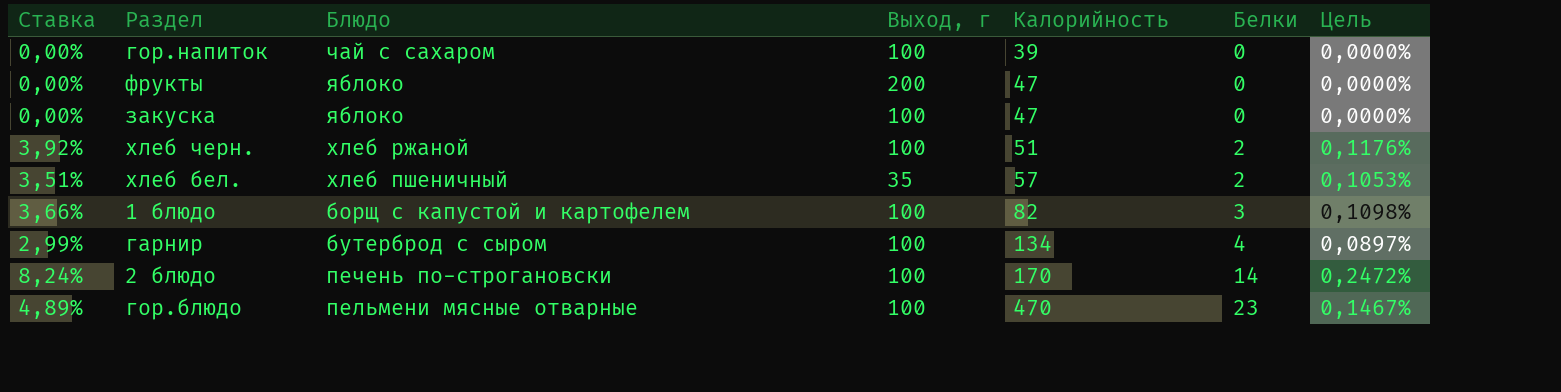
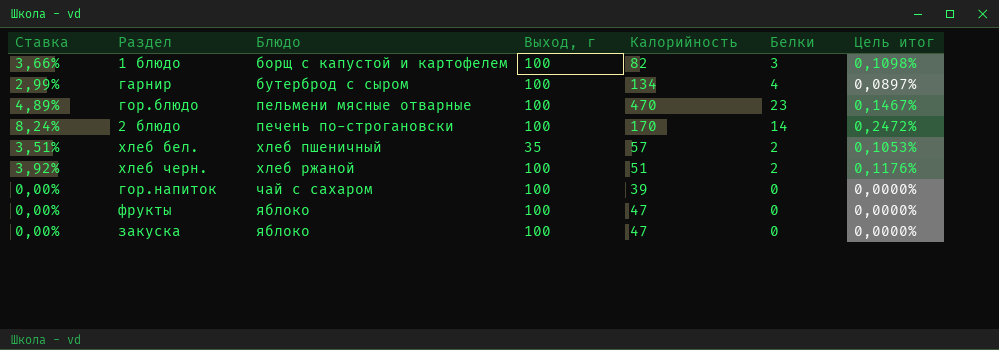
row order: Калорийность ascending -> Блюдо ascending
column name: Цель -> Цель итог
фрукты | Выход, г: 200 -> 100

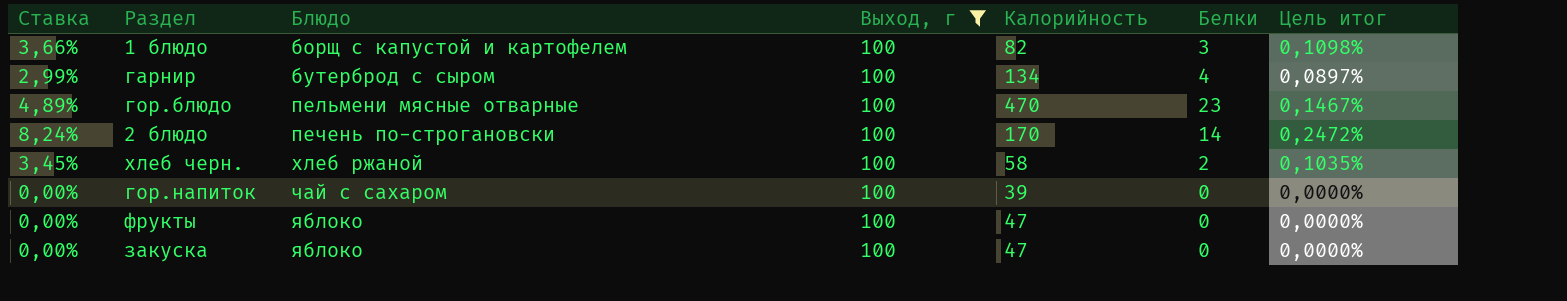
filter: none -> Выход, г = 100
хлеб черн. | Ставка: 3,92% -> 3,45%
хлеб черн. | Калорийность: 51 -> 58
хлеб черн. | Цель итог: 0,1176% -> 0,1035%

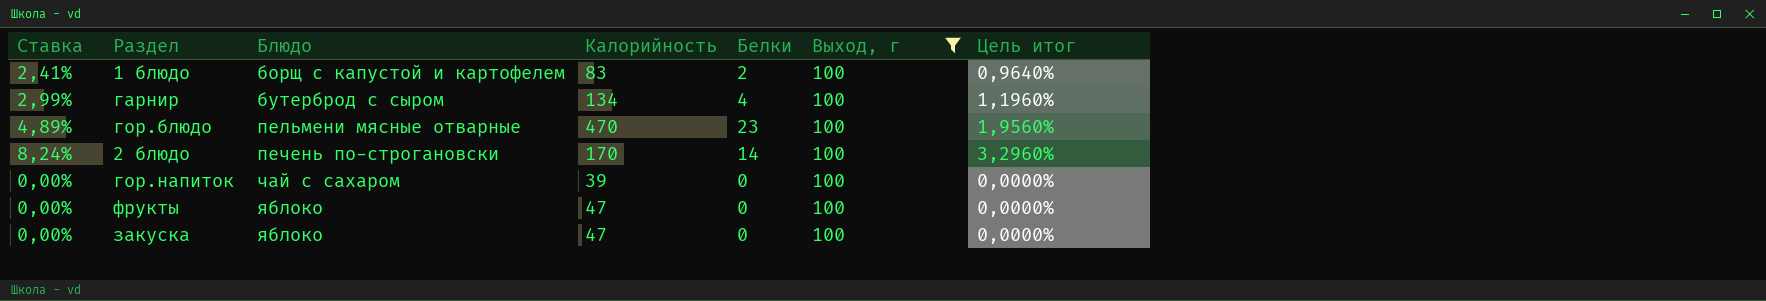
column Выход, г | position: 4 -> 6
column Цель итог | formula: [Ставка] * 0,03 -> [Ставка] * 0,4
row хлеб черн.: 3,45% | хлеб ржаной | 100 | 58 | 2 | 0,1035% -> none
1 блюдо | Ставка: 3,66% -> 2,41%
1 блюдо | Калорийность: 82 -> 83
1 блюдо | Белки: 3 -> 2

